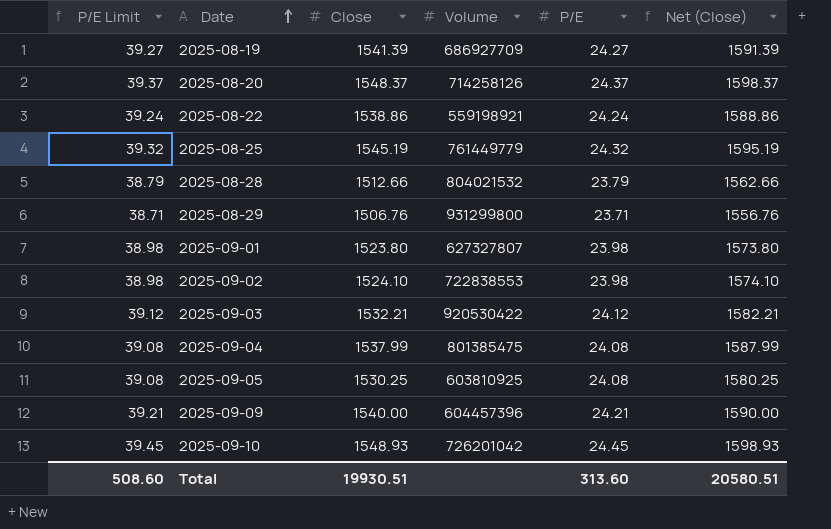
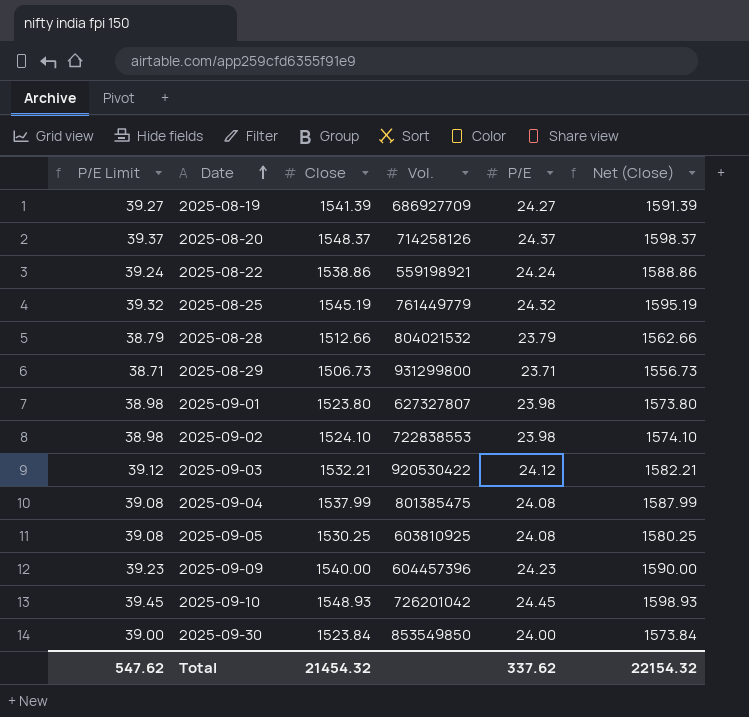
column name: Volume -> Vol.
2025-08-29 | Close: 1506.76 -> 1506.73
2025-08-29 | Net (Close): 1556.76 -> 1556.73
2025-09-09 | P/E Limit: 39.21 -> 39.23
2025-09-09 | P/E: 24.21 -> 24.23
row 2025-09-30: none -> 39.00 | 1523.84 | 853549850 | 24.00 | 1573.84
Total | P/E Limit: 508.60 -> 547.62
Total | Close: 19930.51 -> 21454.32
Total | P/E: 313.60 -> 337.62
Total | Net (Close): 20580.51 -> 22154.32

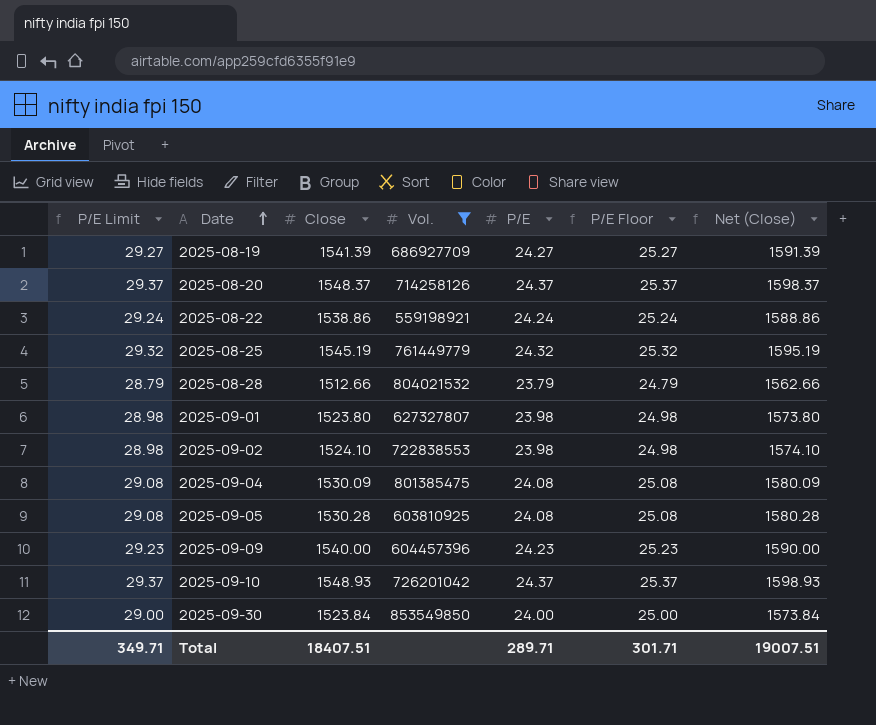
filter: none -> Vol. <= 853549850
column P/E Limit | formula: [P/E] + 15 -> [P/E] + 5
column P/E Floor | formula: none -> [P/E] + 1
2025-09-04 | Close: 1537.99 -> 1530.09
2025-09-04 | Net (Close): 1587.99 -> 1580.09
2025-09-05 | Close: 1530.25 -> 1530.28
2025-09-05 | Net (Close): 1580.25 -> 1580.28
2025-09-10 | P/E: 24.45 -> 24.37
Total | P/E Limit: 547.62 -> 349.71
Total | Close: 21454.32 -> 18407.51
Total | P/E: 337.62 -> 289.71
Total | Net (Close): 22154.32 -> 19007.51

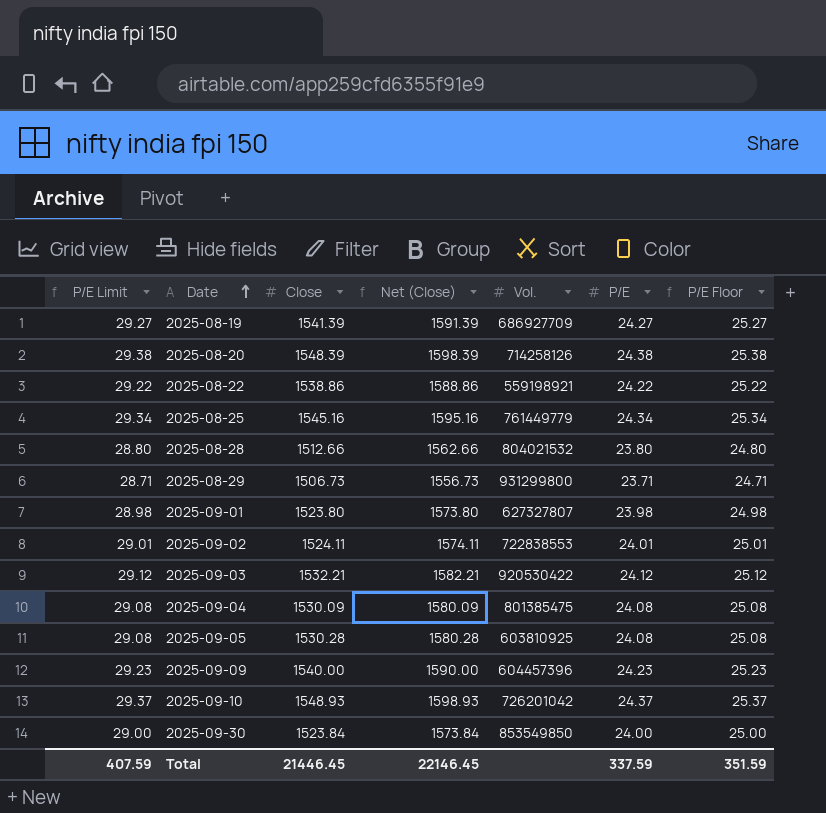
filter: Vol. <= 853549850 -> none
column Net (Close) | position: 7 -> 4
2025-08-20 | P/E Limit: 29.37 -> 29.38
2025-08-20 | Close: 1548.37 -> 1548.39
2025-08-20 | Net (Close): 1598.37 -> 1598.39
2025-08-20 | P/E: 24.37 -> 24.38
2025-08-20 | P/E Floor: 25.37 -> 25.38
2025-08-22 | P/E Limit: 29.24 -> 29.22
2025-08-22 | P/E: 24.24 -> 24.22
2025-08-22 | P/E Floor: 25.24 -> 25.22
2025-08-25 | P/E Limit: 29.32 -> 29.34
2025-08-25 | Close: 1545.19 -> 1545.16
2025-08-25 | Net (Close): 1595.19 -> 1595.16
2025-08-25 | P/E: 24.32 -> 24.34
2025-08-25 | P/E Floor: 25.32 -> 25.34
2025-08-28 | P/E Limit: 28.79 -> 28.80
2025-08-28 | P/E: 23.79 -> 23.80
2025-08-28 | P/E Floor: 24.79 -> 24.80
2025-09-02 | P/E Limit: 28.98 -> 29.01
2025-09-02 | Close: 1524.10 -> 1524.11
2025-09-02 | Net (Close): 1574.10 -> 1574.11
2025-09-02 | P/E: 23.98 -> 24.01
2025-09-02 | P/E Floor: 24.98 -> 25.01
Total | P/E Limit: 349.71 -> 407.59
Total | Close: 18407.51 -> 21446.45
Total | Net (Close): 19007.51 -> 22146.45
Total | P/E: 289.71 -> 337.59
Total | P/E Floor: 301.71 -> 351.59

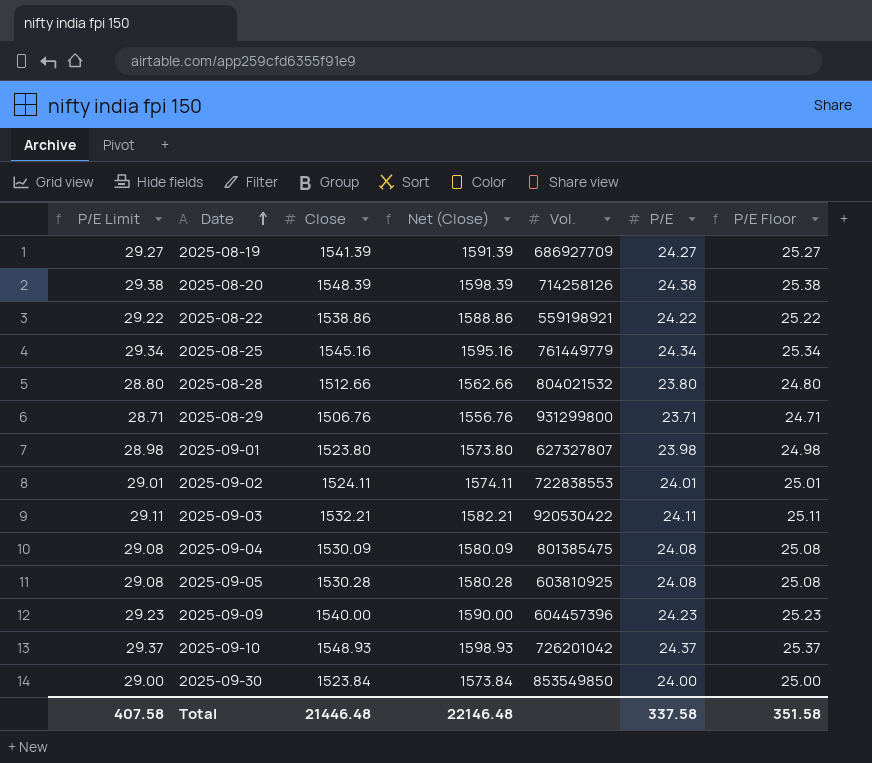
2025-08-29 | Close: 1506.73 -> 1506.76
2025-08-29 | Net (Close): 1556.73 -> 1556.76
2025-09-03 | P/E Limit: 29.12 -> 29.11
2025-09-03 | P/E: 24.12 -> 24.11
2025-09-03 | P/E Floor: 25.12 -> 25.11
Total | P/E Limit: 407.59 -> 407.58
Total | Close: 21446.45 -> 21446.48
Total | Net (Close): 22146.45 -> 22146.48
Total | P/E: 337.59 -> 337.58
Total | P/E Floor: 351.59 -> 351.58

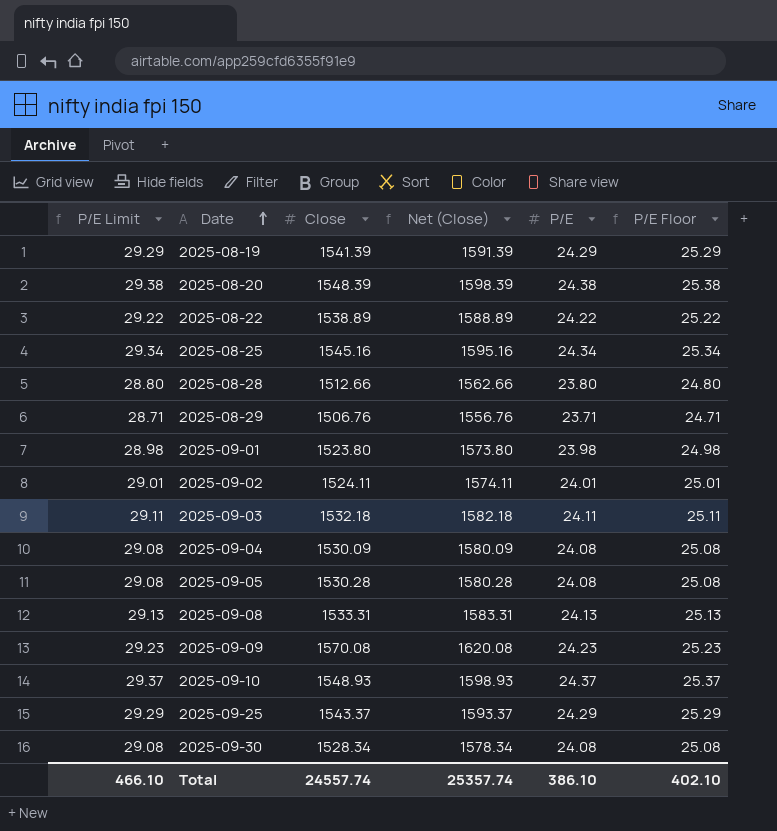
column Vol. | position: 5 -> none
2025-08-19 | P/E Limit: 29.27 -> 29.29
2025-08-19 | P/E: 24.27 -> 24.29
2025-08-19 | P/E Floor: 25.27 -> 25.29
2025-08-22 | Close: 1538.86 -> 1538.89
2025-08-22 | Net (Close): 1588.86 -> 1588.89
2025-09-03 | Close: 1532.21 -> 1532.18
2025-09-03 | Net (Close): 1582.21 -> 1582.18
row 2025-09-08: none -> 29.13 | 1533.31 | 1583.31 | 24.13 | 25.13
2025-09-09 | Close: 1540.00 -> 1570.08
2025-09-09 | Net (Close): 1590.00 -> 1620.08
row 2025-09-25: none -> 29.29 | 1543.37 | 1593.37 | 24.29 | 25.29
2025-09-30 | P/E Limit: 29.00 -> 29.08
2025-09-30 | Close: 1523.84 -> 1528.34
2025-09-30 | Net (Close): 1573.84 -> 1578.34
2025-09-30 | P/E: 24.00 -> 24.08
2025-09-30 | P/E Floor: 25.00 -> 25.08
Total | P/E Limit: 407.58 -> 466.10
Total | Close: 21446.48 -> 24557.74
Total | Net (Close): 22146.48 -> 25357.74
Total | P/E: 337.58 -> 386.10
Total | P/E Floor: 351.58 -> 402.10

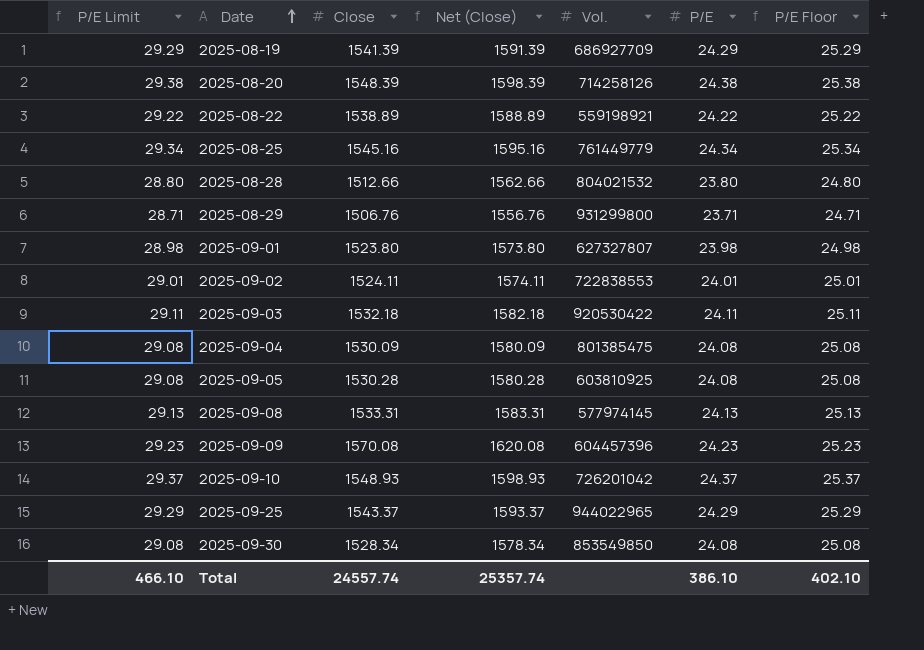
column Vol. | position: none -> 5

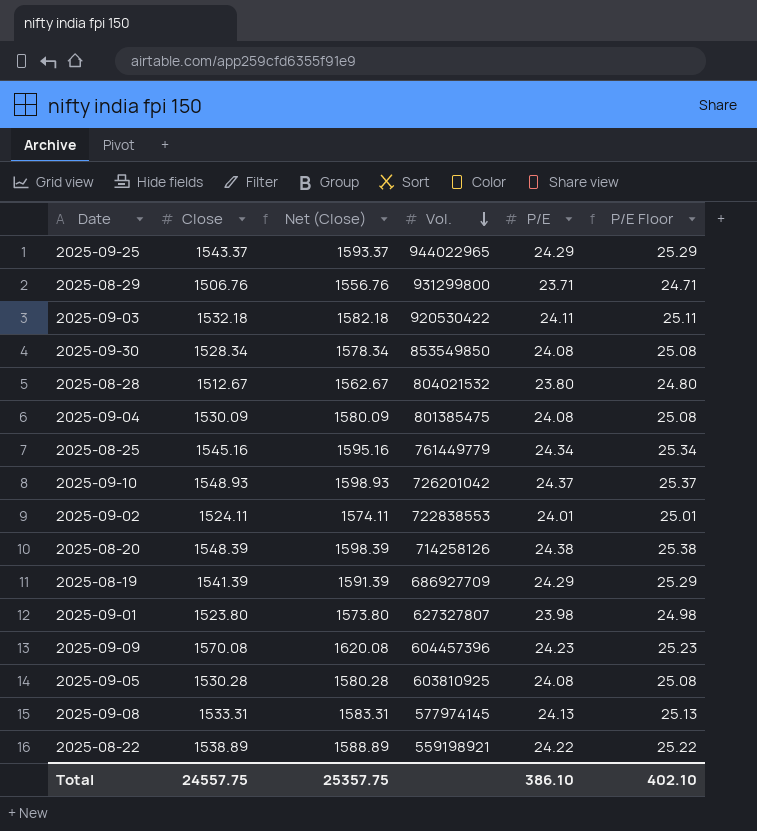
row order: Date ascending -> Vol. descending
column P/E Limit | formula: [P/E] + 5 -> none
2025-08-28 | Close: 1512.66 -> 1512.67
2025-08-28 | Net (Close): 1562.66 -> 1562.67
Total | Close: 24557.74 -> 24557.75
Total | Net (Close): 25357.74 -> 25357.75

